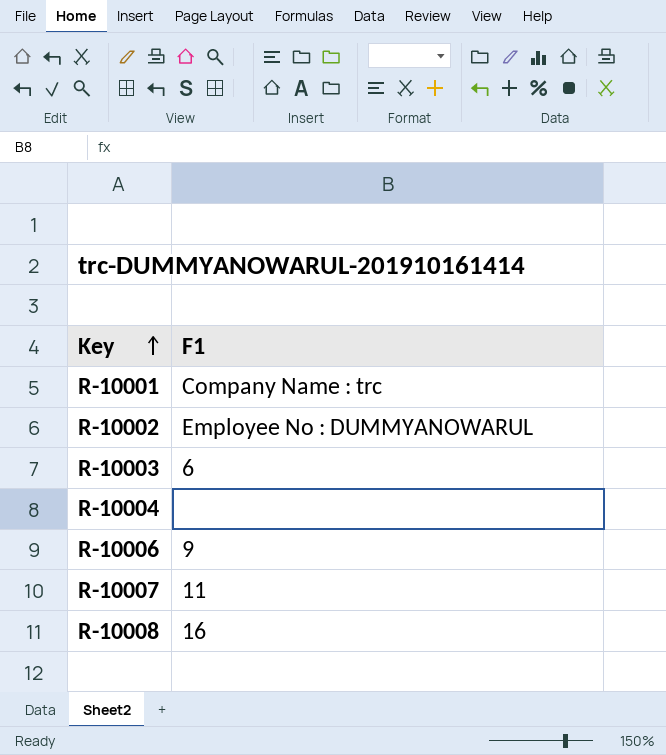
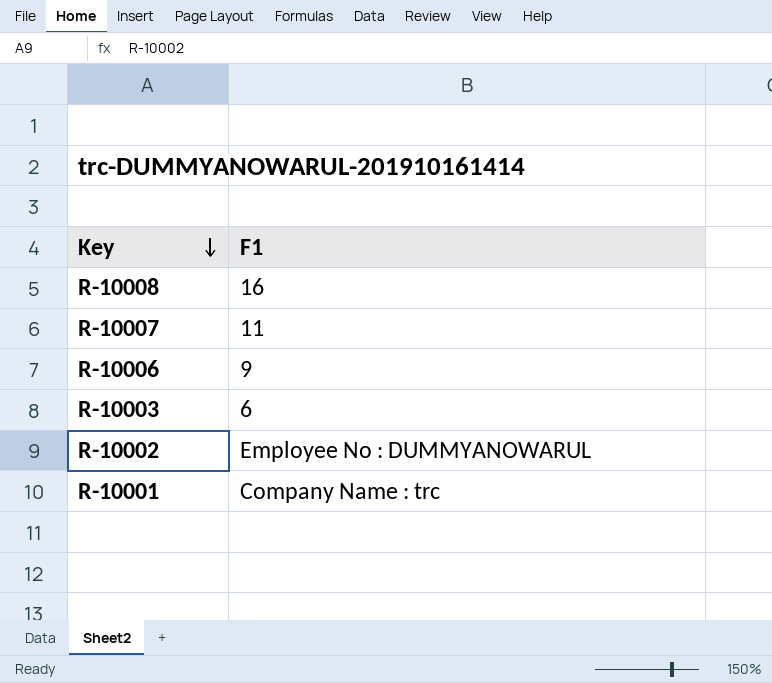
row order: Key ascending -> Key descending
row R-10004: none -> none

